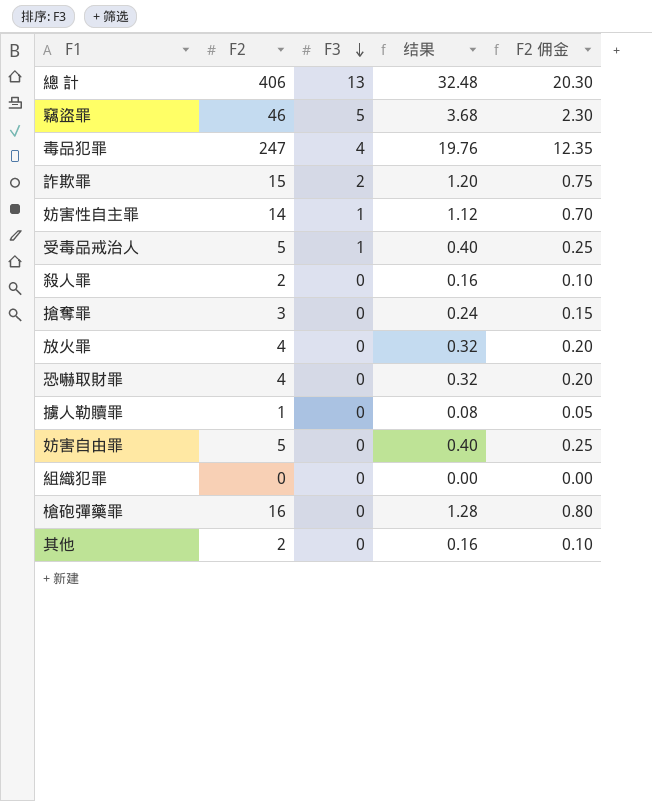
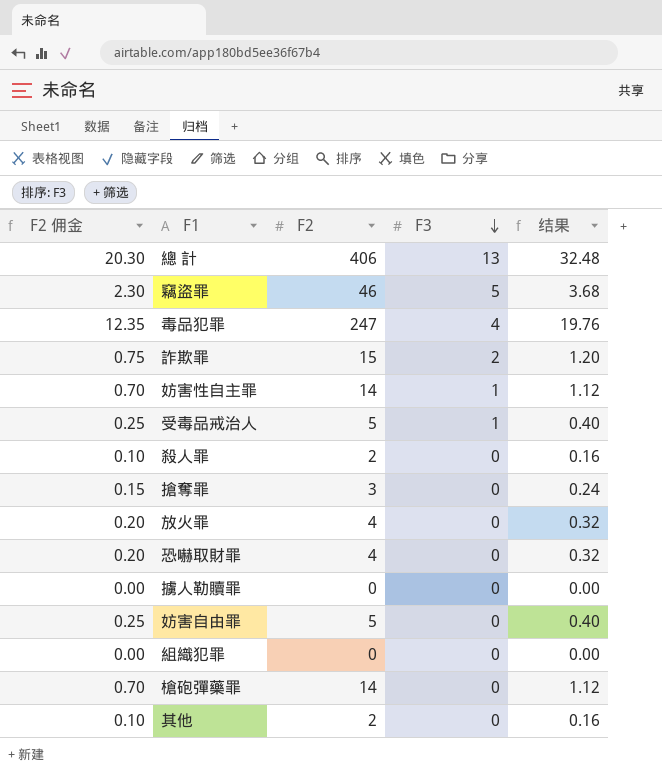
column F2 佣金 | position: 5 -> 1
擄人勒贖罪 | F2 佣金: 0.05 -> 0.00
擄人勒贖罪 | F2: 1 -> 0
擄人勒贖罪 | 结果: 0.08 -> 0.00
槍砲彈藥罪 | F2 佣金: 0.80 -> 0.70
槍砲彈藥罪 | F2: 16 -> 14
槍砲彈藥罪 | 结果: 1.28 -> 1.12

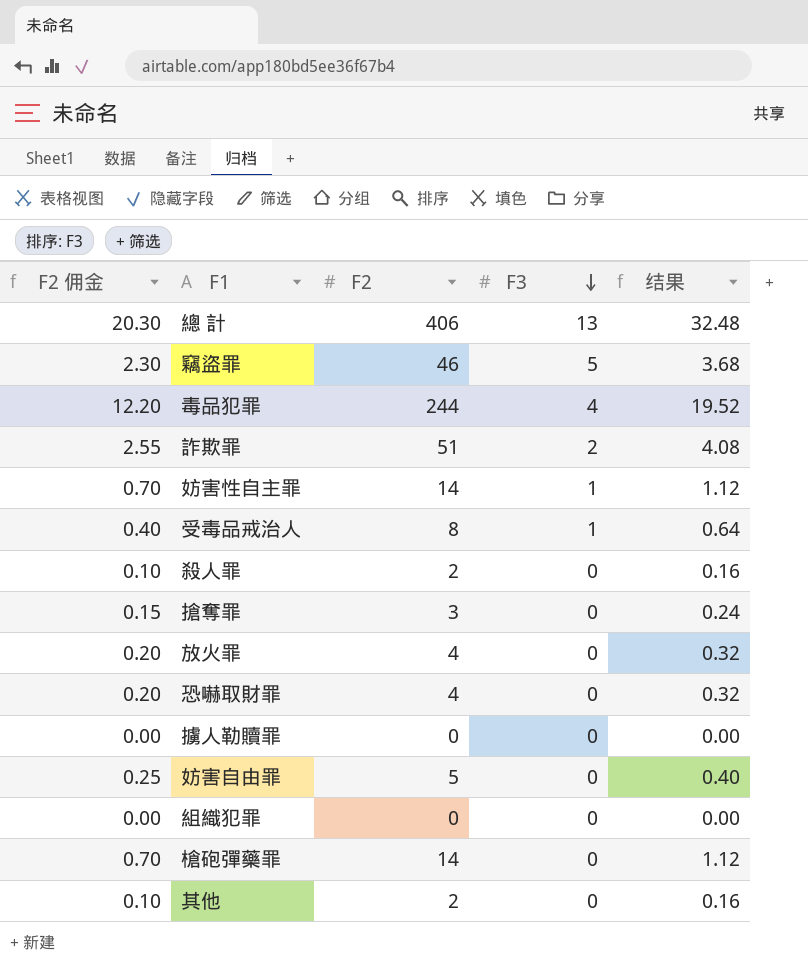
毒品犯罪 | F2 佣金: 12.35 -> 12.20
毒品犯罪 | F2: 247 -> 244
毒品犯罪 | 结果: 19.76 -> 19.52
詐欺罪 | F2 佣金: 0.75 -> 2.55
詐欺罪 | F2: 15 -> 51
詐欺罪 | 结果: 1.20 -> 4.08
受毒品戒治人 | F2 佣金: 0.25 -> 0.40
受毒品戒治人 | F2: 5 -> 8
受毒品戒治人 | 结果: 0.40 -> 0.64

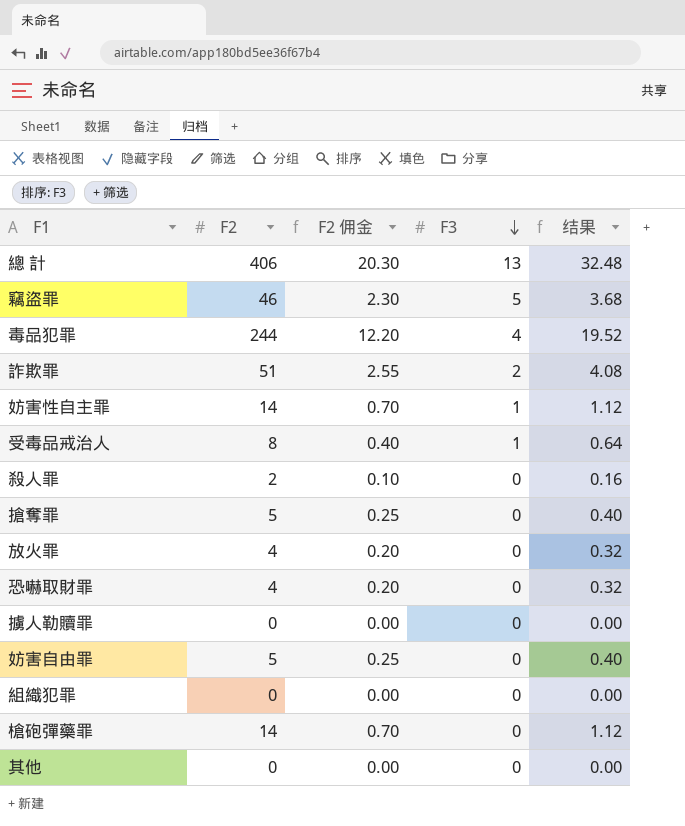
column F2 佣金 | position: 1 -> 3
搶奪罪 | F2: 3 -> 5
搶奪罪 | F2 佣金: 0.15 -> 0.25
搶奪罪 | 结果: 0.24 -> 0.40
其他 | F2: 2 -> 0
其他 | F2 佣金: 0.10 -> 0.00
其他 | 结果: 0.16 -> 0.00

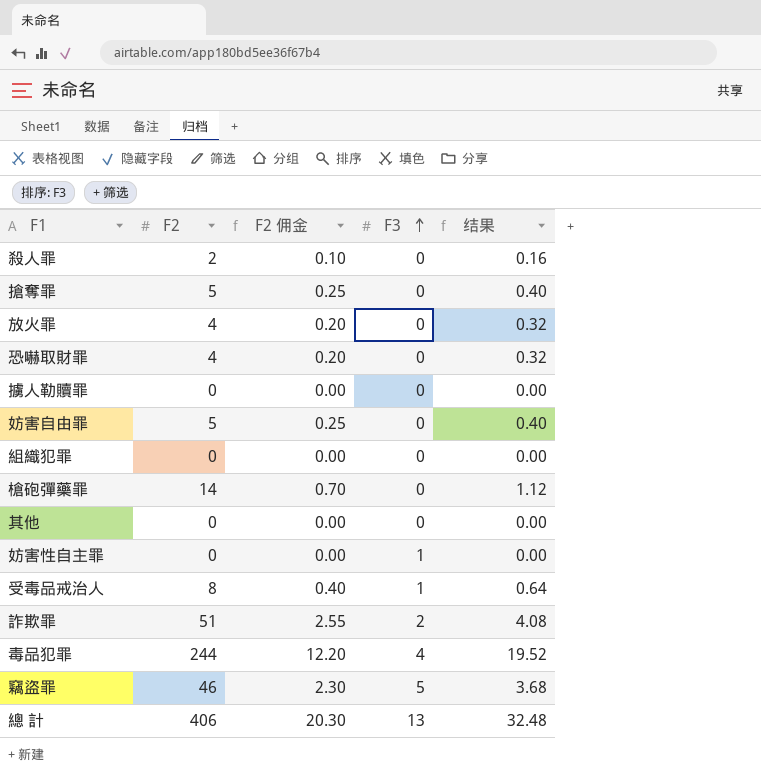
row order: F3 descending -> F3 ascending
妨害性自主罪 | F2: 14 -> 0
妨害性自主罪 | F2 佣金: 0.70 -> 0.00
妨害性自主罪 | 结果: 1.12 -> 0.00

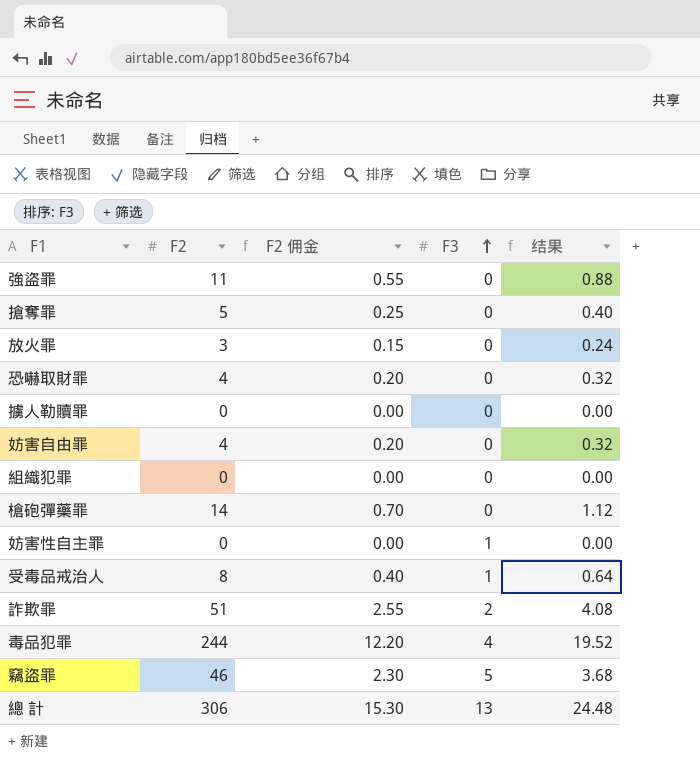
row 殺人罪: 2 | 0.10 | 0 | 0.16 -> none
row 其他: 0 | 0.00 | 0 | 0.00 -> none
row 強盜罪: none -> 11 | 0.55 | 0 | 0.88
放火罪 | F2: 4 -> 3
放火罪 | F2 佣金: 0.20 -> 0.15
放火罪 | 结果: 0.32 -> 0.24
妨害自由罪 | F2: 5 -> 4
妨害自由罪 | F2 佣金: 0.25 -> 0.20
妨害自由罪 | 结果: 0.40 -> 0.32
總 計 | F2: 406 -> 306
總 計 | F2 佣金: 20.30 -> 15.30
總 計 | 结果: 32.48 -> 24.48

